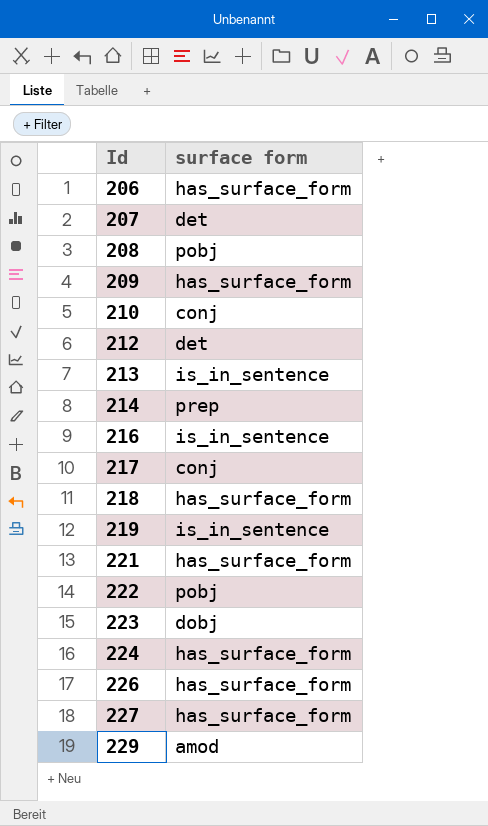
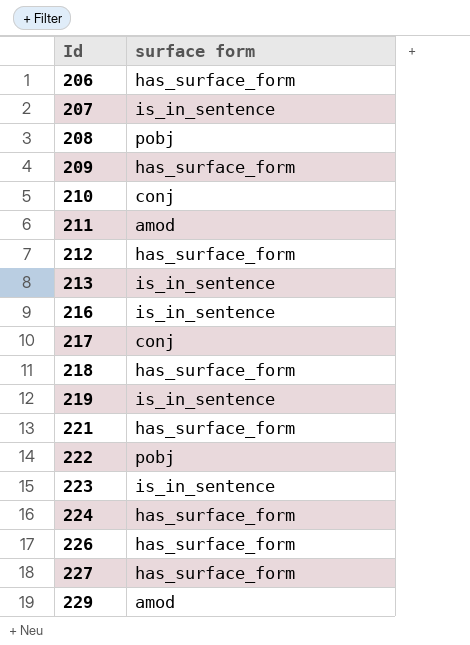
row 214: prep -> none
207 | surface form: det -> is_in_sentence
row 211: none -> amod
212 | surface form: det -> has_surface_form
223 | surface form: dobj -> is_in_sentence

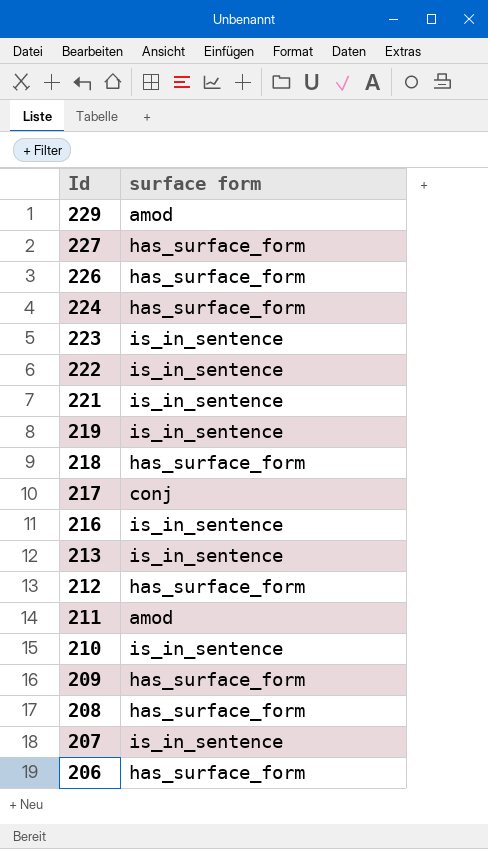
row order: Id ascending -> Id descending
222 | surface form: pobj -> is_in_sentence
221 | surface form: has_surface_form -> is_in_sentence
210 | surface form: conj -> is_in_sentence
208 | surface form: pobj -> has_surface_form

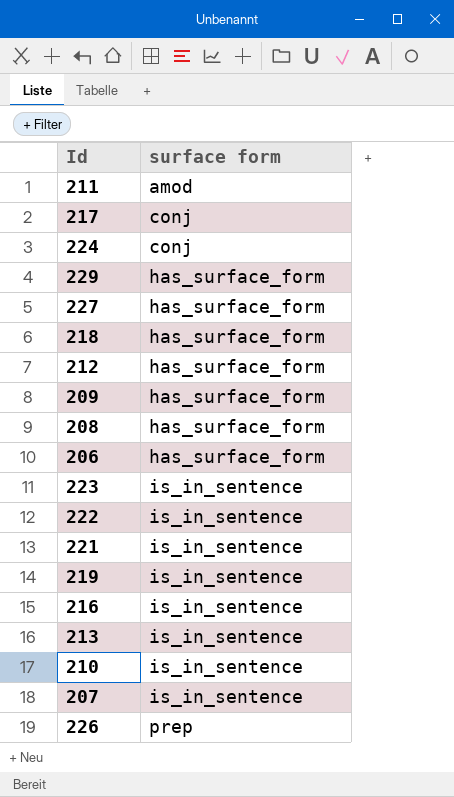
row order: Id descending -> surface form ascending
224 | surface form: has_surface_form -> conj
229 | surface form: amod -> has_surface_form
226 | surface form: has_surface_form -> prep

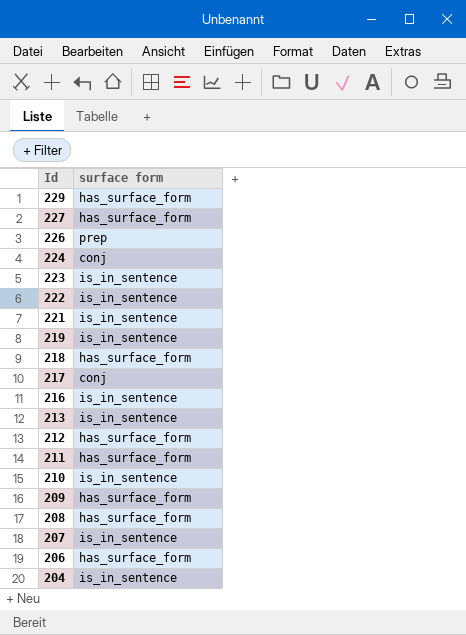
row order: surface form ascending -> Id descending
211 | surface form: amod -> has_surface_form
row 204: none -> is_in_sentence

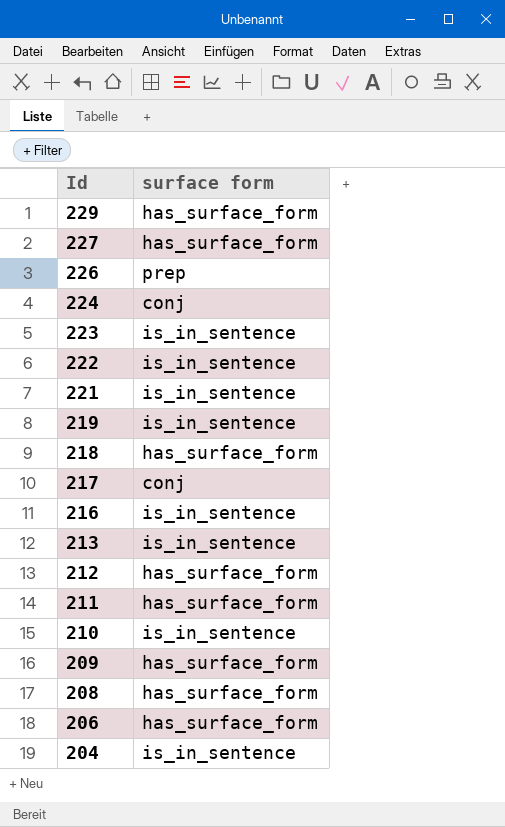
row 207: is_in_sentence -> none

